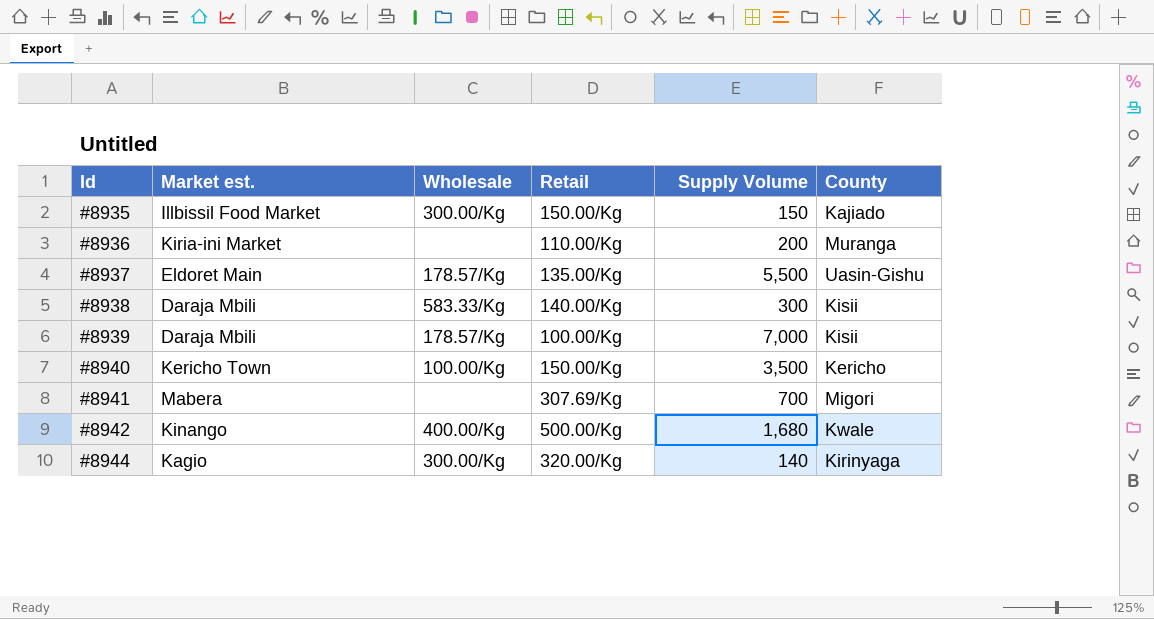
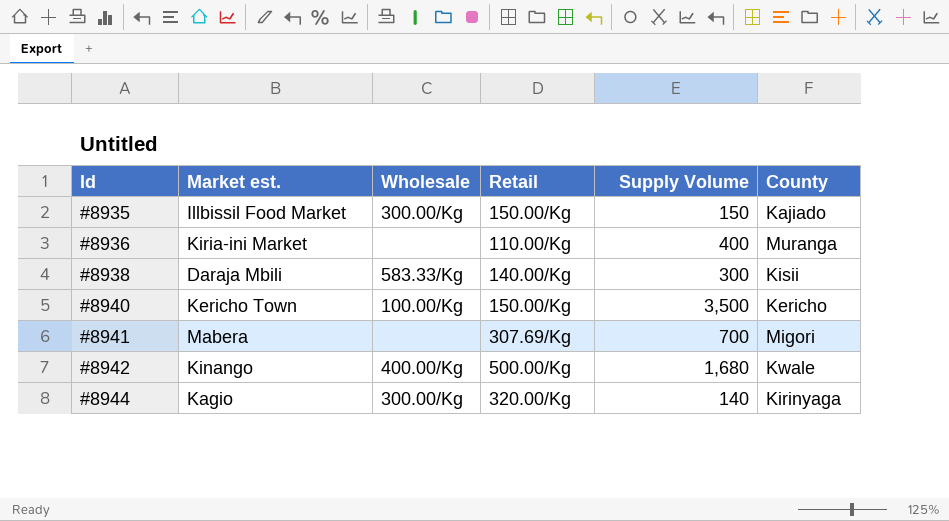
row #8937: Eldoret Main | 178.57/Kg | 135.00/Kg | 5,500 | Uasin-Gishu -> none
row #8939: Daraja Mbili | 178.57/Kg | 100.00/Kg | 7,000 | Kisii -> none
#8936 | Supply Volume: 200 -> 400

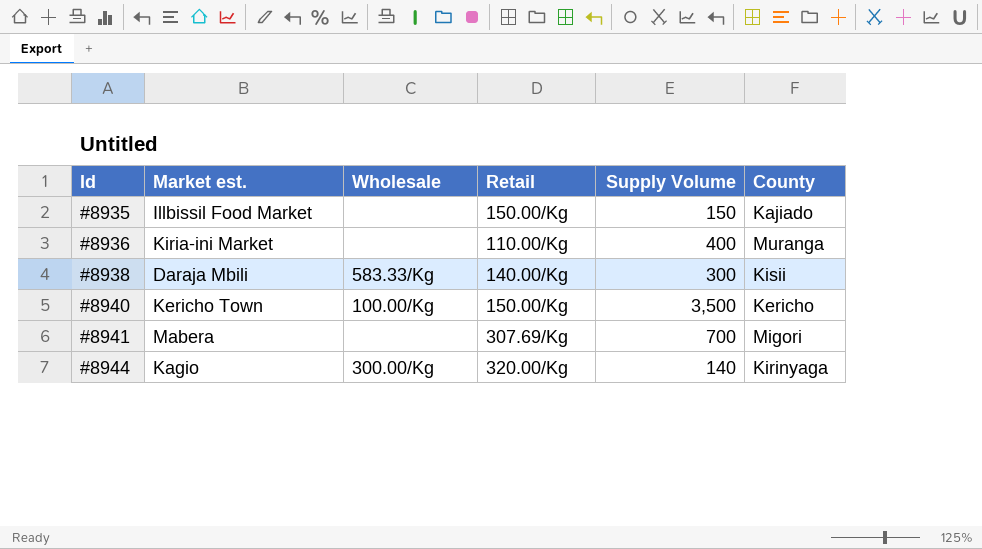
row #8942: Kinango | 400.00/Kg | 500.00/Kg | 1,680 | Kwale -> none
#8935 | Wholesale: 300.00/Kg -> none

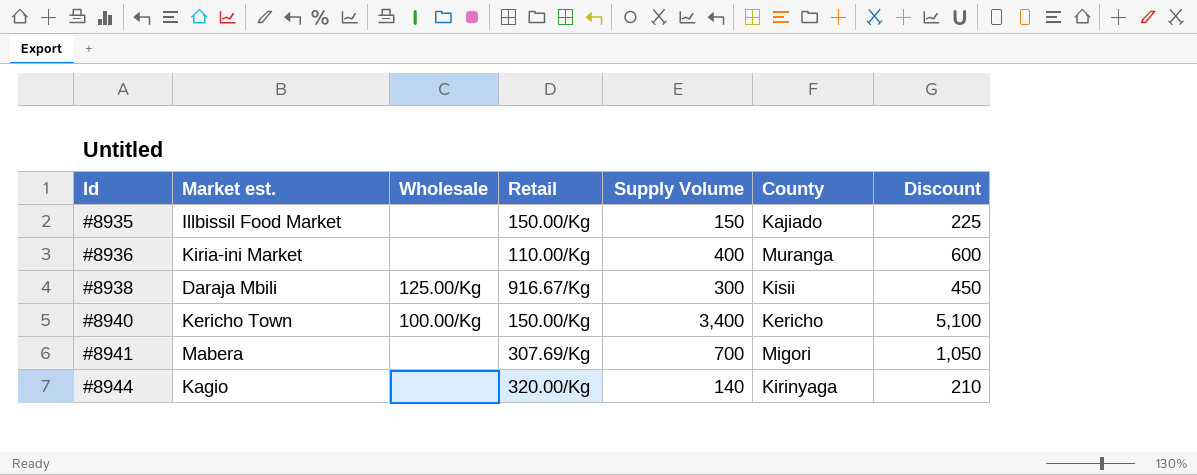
column Discount | formula: none -> [Supply Volume] * 1.5
#8938 | Wholesale: 583.33/Kg -> 125.00/Kg
#8938 | Retail: 140.00/Kg -> 916.67/Kg
#8940 | Supply Volume: 3,500 -> 3,400
#8944 | Wholesale: 300.00/Kg -> none

